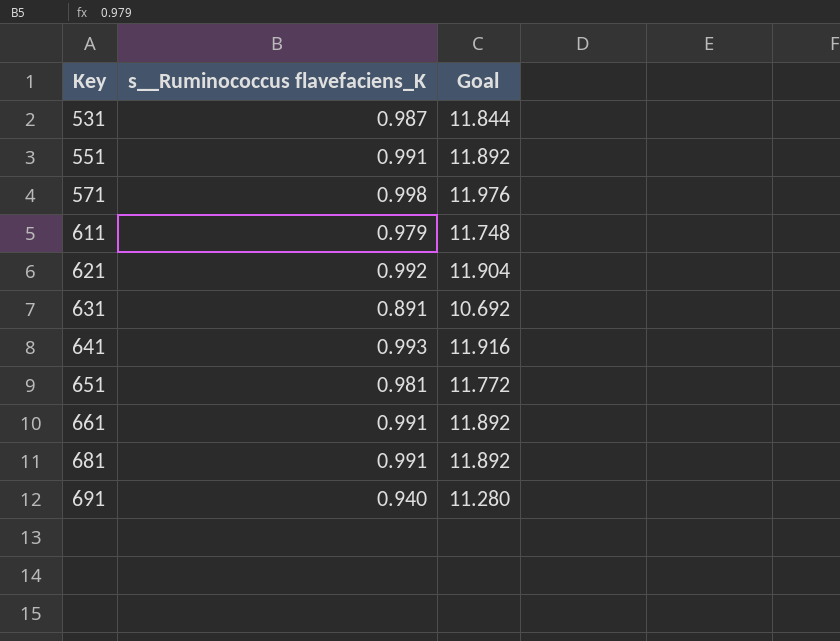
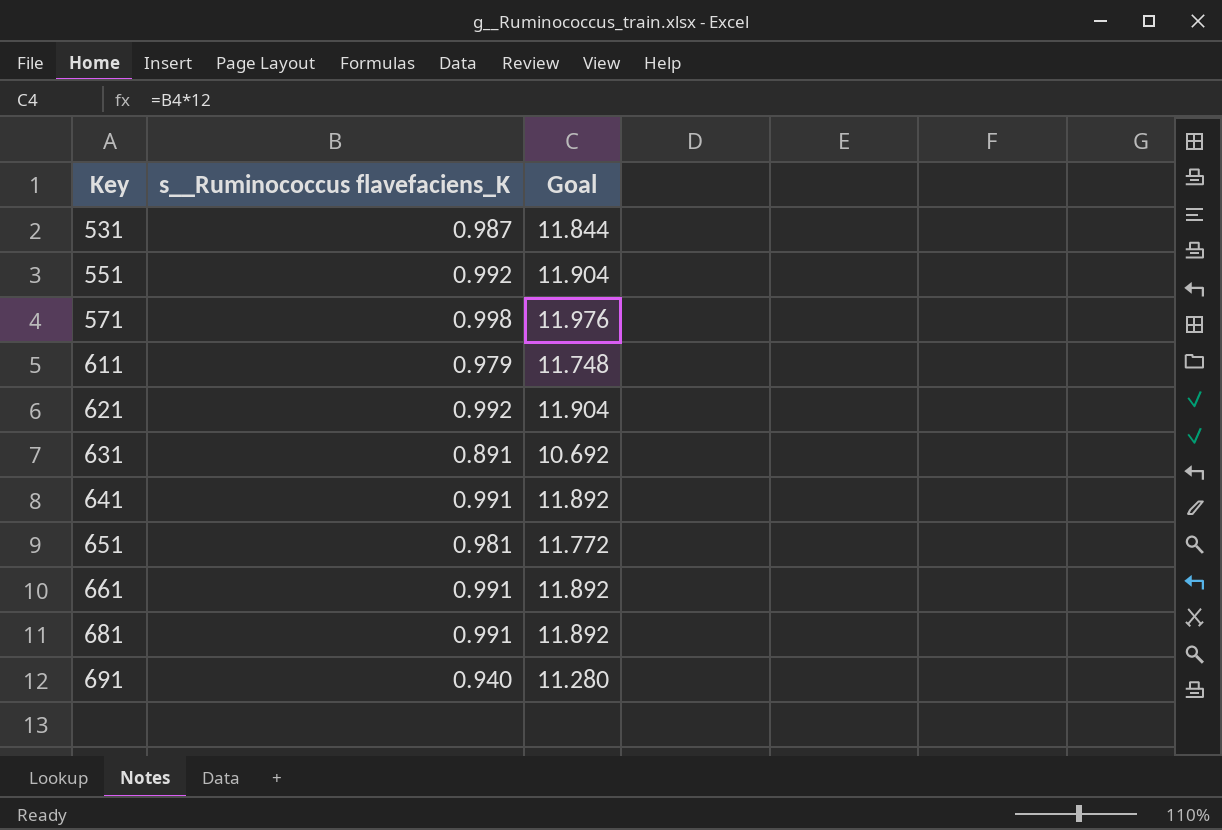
551 | s__Ruminococcus flavefaciens_K: 0.991 -> 0.992
551 | Goal: 11.892 -> 11.904
641 | s__Ruminococcus flavefaciens_K: 0.993 -> 0.991
641 | Goal: 11.916 -> 11.892

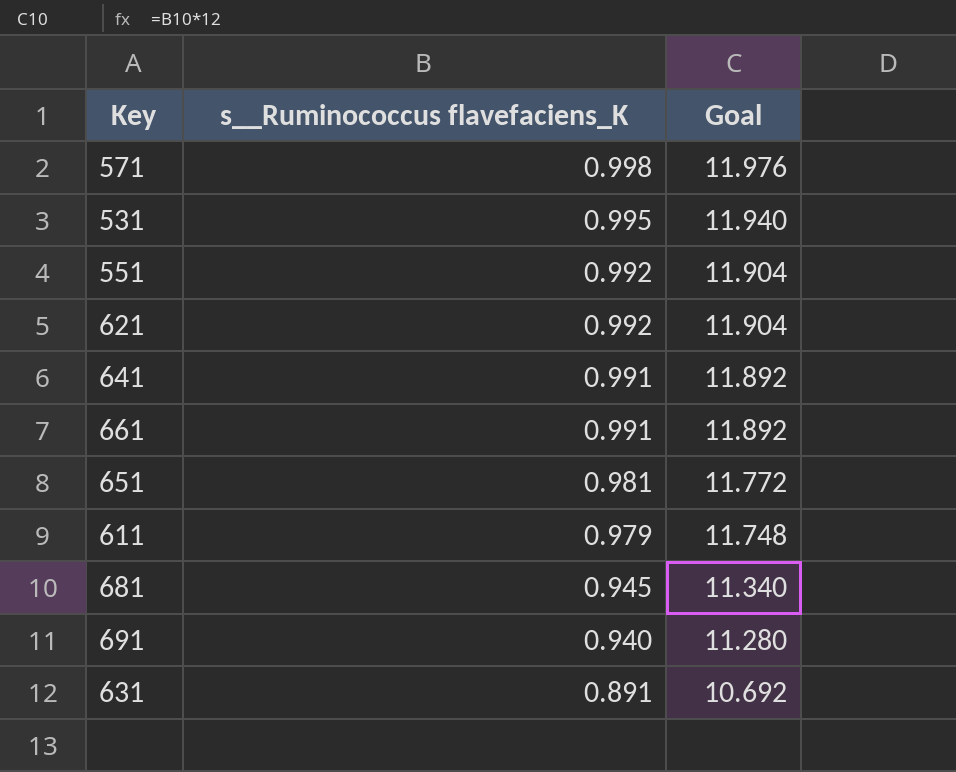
row order: Key ascending -> s__Ruminococcus flavefaciens_K descending
531 | s__Ruminococcus flavefaciens_K: 0.987 -> 0.995
531 | Goal: 11.844 -> 11.940
681 | s__Ruminococcus flavefaciens_K: 0.991 -> 0.945
681 | Goal: 11.892 -> 11.340

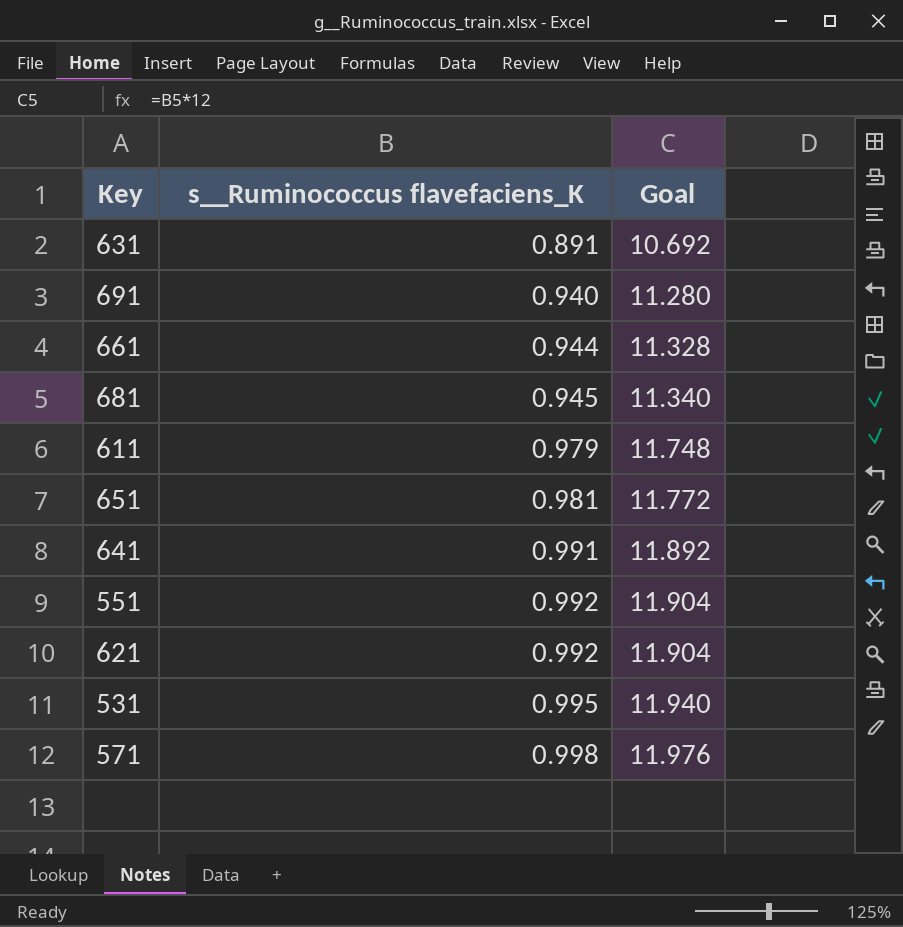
row order: s__Ruminococcus flavefaciens_K descending -> s__Ruminococcus flavefaciens_K ascending
661 | s__Ruminococcus flavefaciens_K: 0.991 -> 0.944
661 | Goal: 11.892 -> 11.328

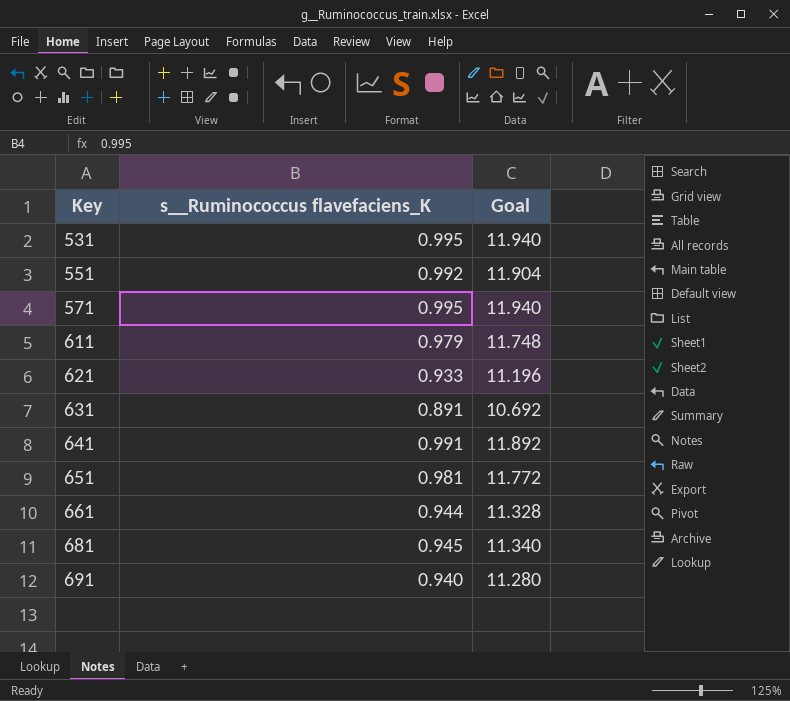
row order: s__Ruminococcus flavefaciens_K ascending -> Key ascending
571 | s__Ruminococcus flavefaciens_K: 0.998 -> 0.995
571 | Goal: 11.976 -> 11.940
621 | s__Ruminococcus flavefaciens_K: 0.992 -> 0.933
621 | Goal: 11.904 -> 11.196

